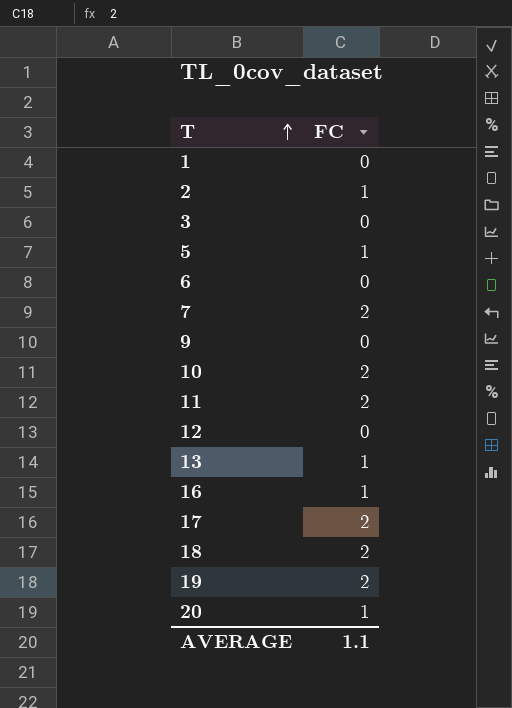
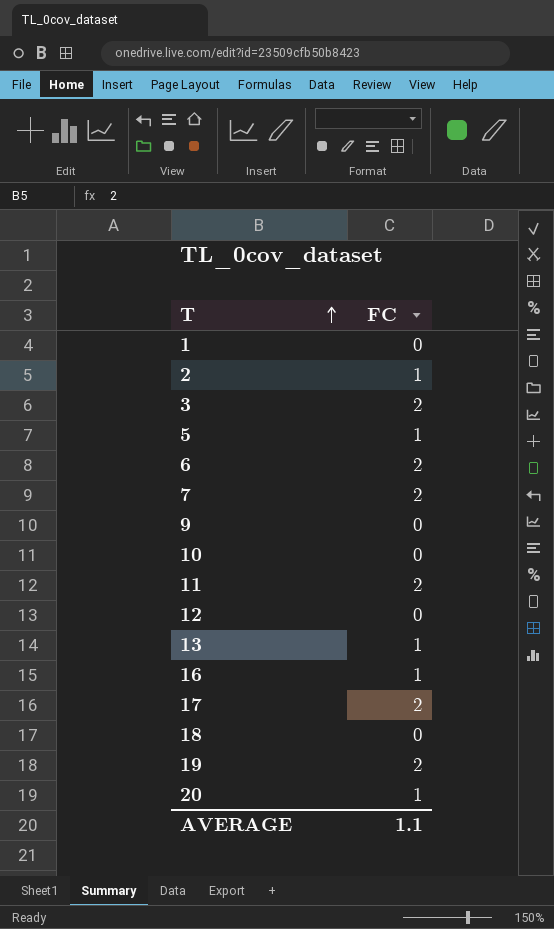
3 | FC: 0 -> 2
6 | FC: 0 -> 2
10 | FC: 2 -> 0
18 | FC: 2 -> 0

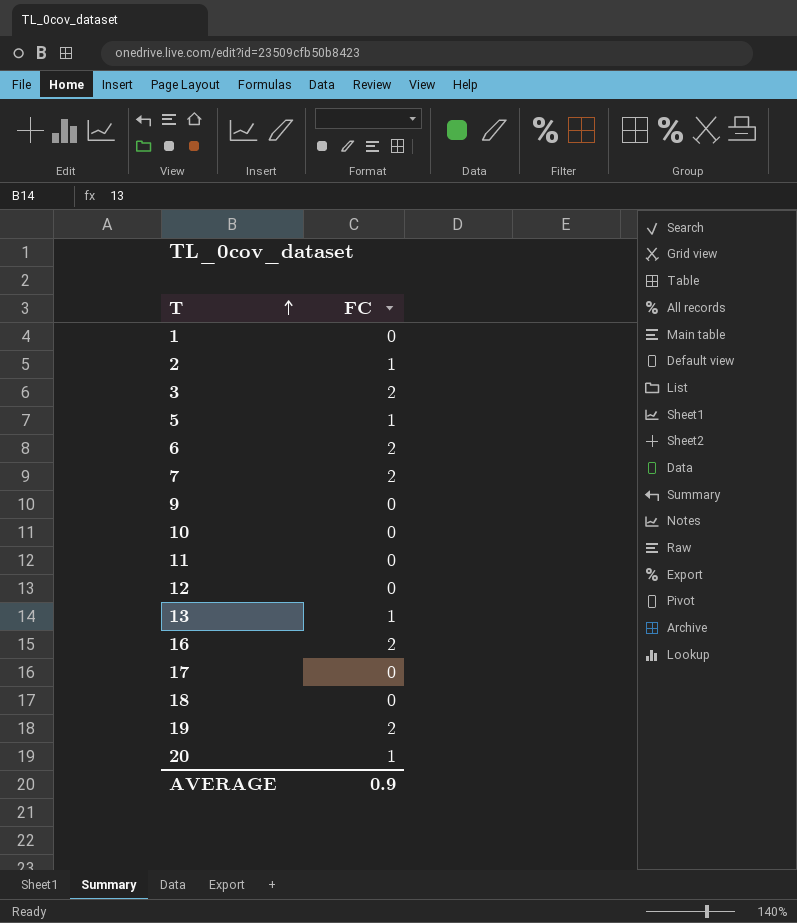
11 | FC: 2 -> 0
16 | FC: 1 -> 2
17 | FC: 2 -> 0
AVERAGE | FC: 1.1 -> 0.9

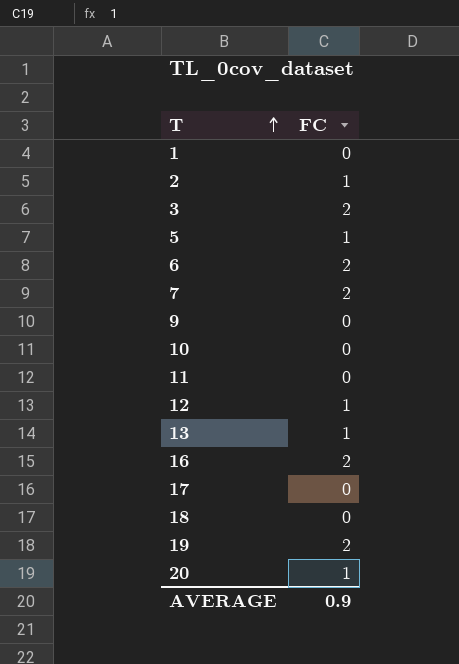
12 | FC: 0 -> 1

